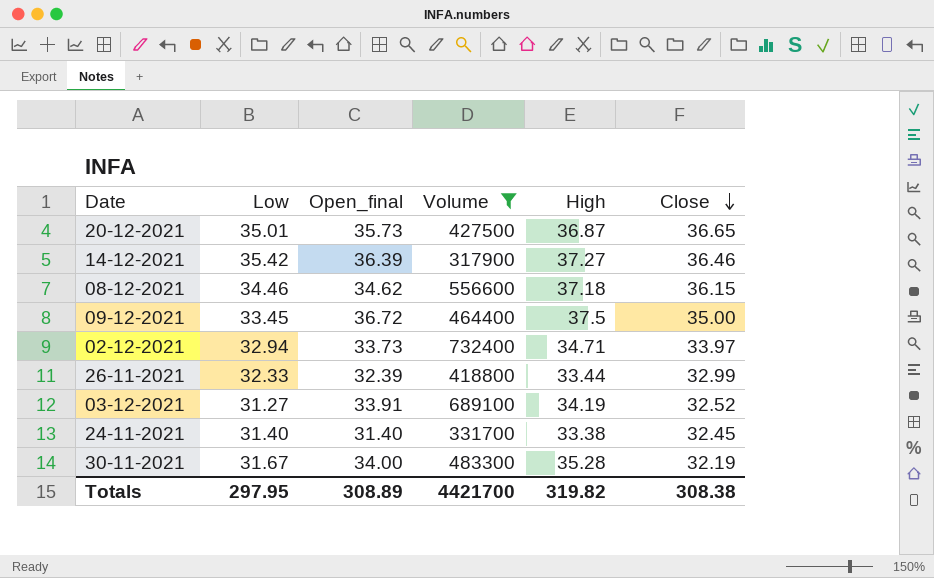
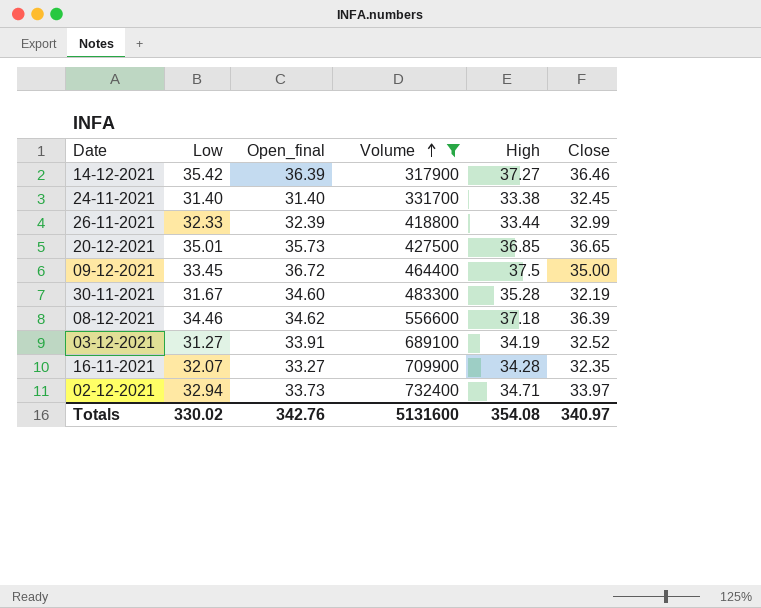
row order: Close descending -> Volume ascending
20-12-2021 | High: 36.87 -> 36.85
30-11-2021 | Open_final: 34.00 -> 34.60
08-12-2021 | Close: 36.15 -> 36.39
row 16-11-2021: none -> 32.07 | 33.27 | 709900 | 34.28 | 32.35
Totals | Low: 297.95 -> 330.02
Totals | Open_final: 308.89 -> 342.76
Totals | Volume: 4421700 -> 5131600
Totals | High: 319.82 -> 354.08
Totals | Close: 308.38 -> 340.97

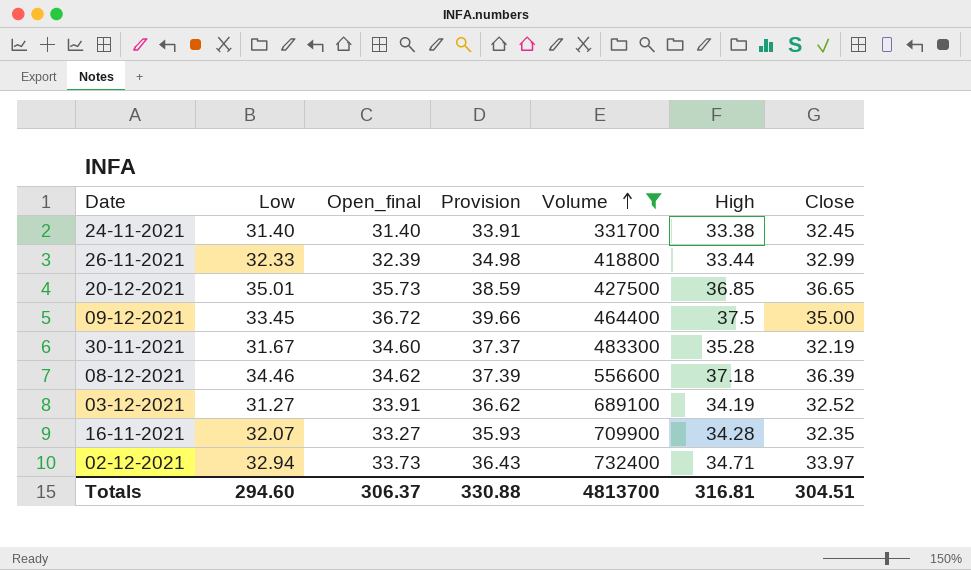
column Provision | formula: none -> [Open_final] * 1.08
row 14-12-2021: 35.42 | 36.39 | 317900 | 37.27 | 36.46 -> none
Totals | Low: 330.02 -> 294.60
Totals | Open_final: 342.76 -> 306.37
Totals | Volume: 5131600 -> 4813700
Totals | High: 354.08 -> 316.81
Totals | Close: 340.97 -> 304.51

